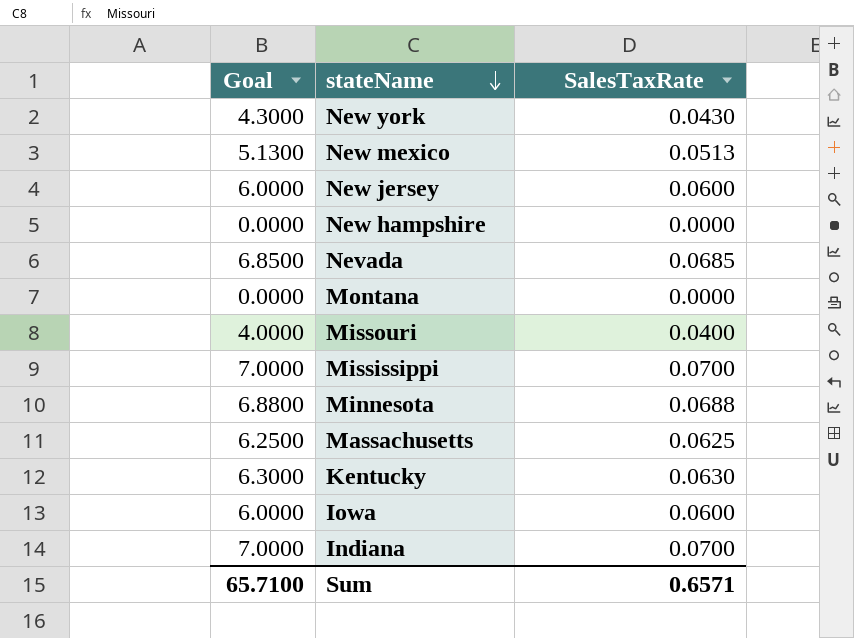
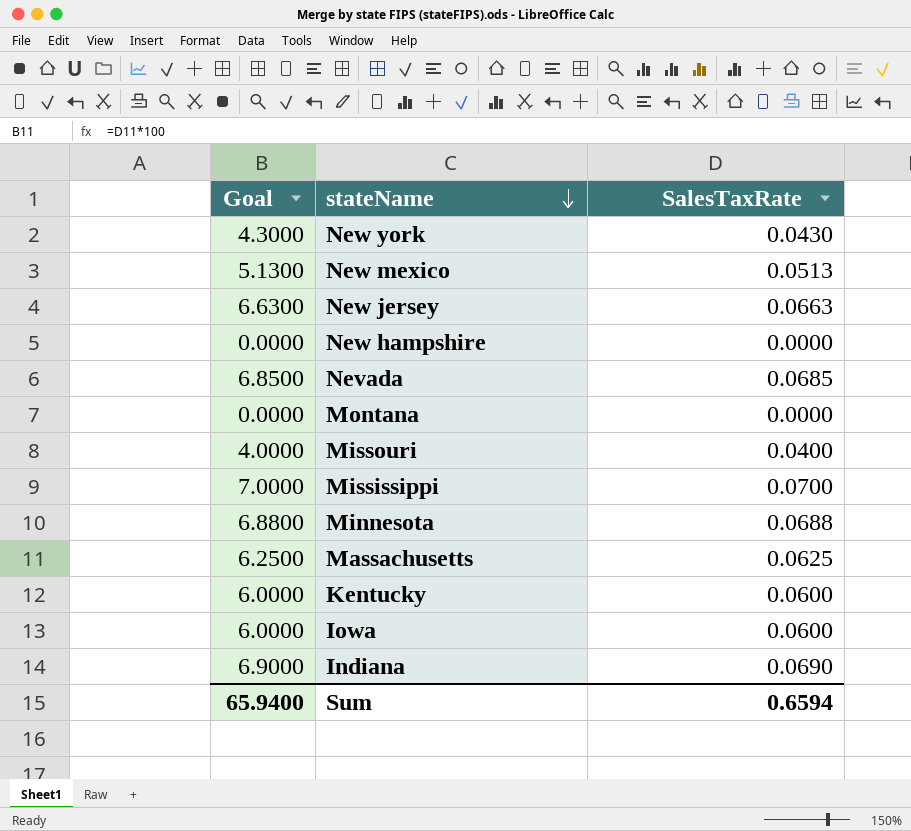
New jersey | Goal: 6.0000 -> 6.6300
New jersey | SalesTaxRate: 0.0600 -> 0.0663
Kentucky | Goal: 6.3000 -> 6.0000
Kentucky | SalesTaxRate: 0.0630 -> 0.0600
Indiana | Goal: 7.0000 -> 6.9000
Indiana | SalesTaxRate: 0.0700 -> 0.0690
Sum | Goal: 65.7100 -> 65.9400
Sum | SalesTaxRate: 0.6571 -> 0.6594

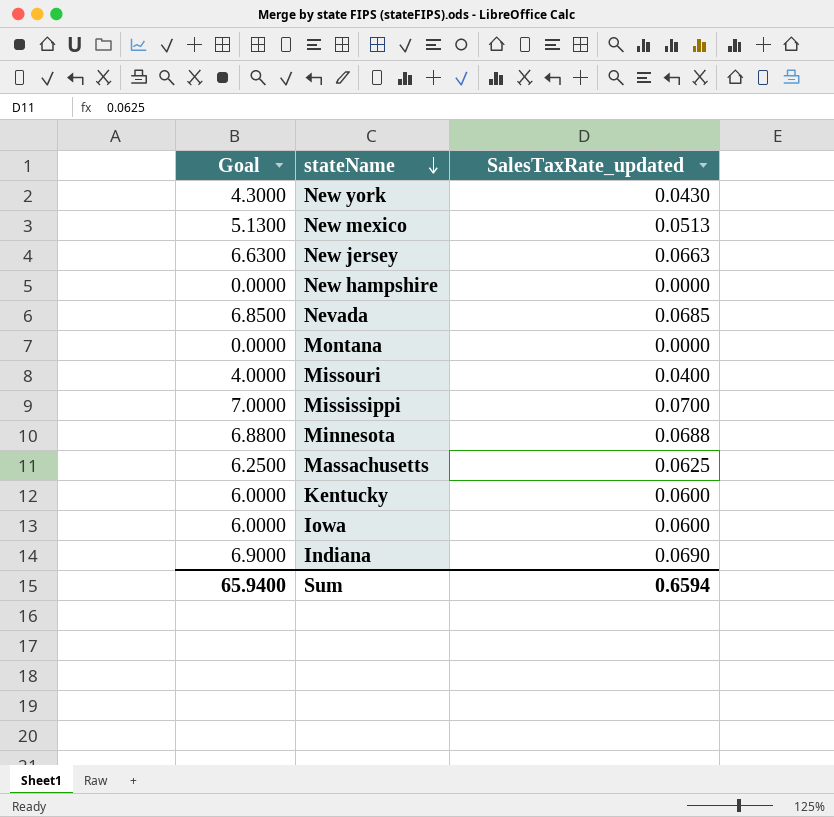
column name: SalesTaxRate -> SalesTaxRate_updated

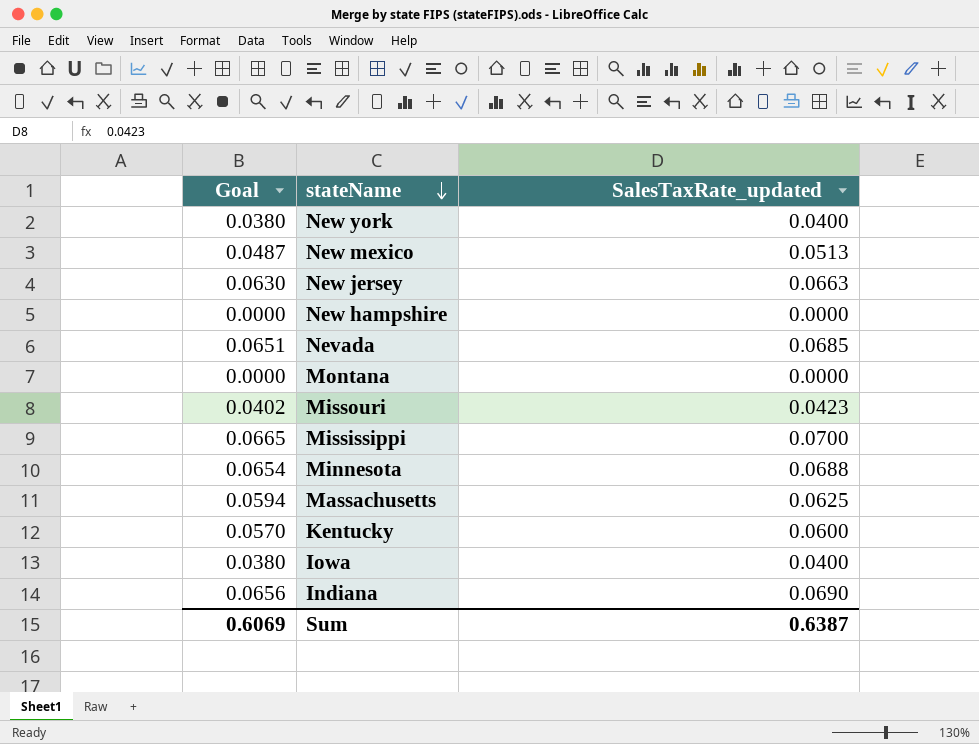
column Goal | formula: [SalesTaxRate_updated] * 100 -> [SalesTaxRate_updated] * 0.95
New york | SalesTaxRate_updated: 0.0430 -> 0.0400
Missouri | SalesTaxRate_updated: 0.0400 -> 0.0423
Iowa | SalesTaxRate_updated: 0.0600 -> 0.0400
Sum | Goal: 65.9400 -> 0.6069
Sum | SalesTaxRate_updated: 0.6594 -> 0.6387

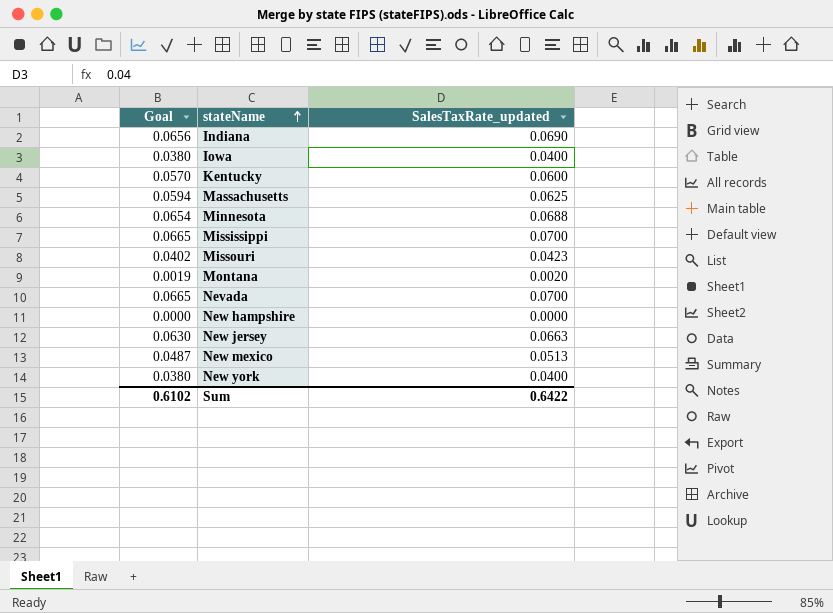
row order: stateName descending -> stateName ascending
Montana | Goal: 0.0000 -> 0.0019
Montana | SalesTaxRate_updated: 0.0000 -> 0.0020
Nevada | Goal: 0.0651 -> 0.0665
Nevada | SalesTaxRate_updated: 0.0685 -> 0.0700
Sum | Goal: 0.6069 -> 0.6102
Sum | SalesTaxRate_updated: 0.6387 -> 0.6422

